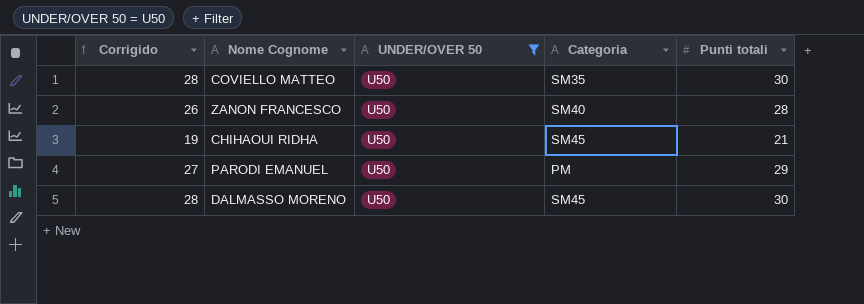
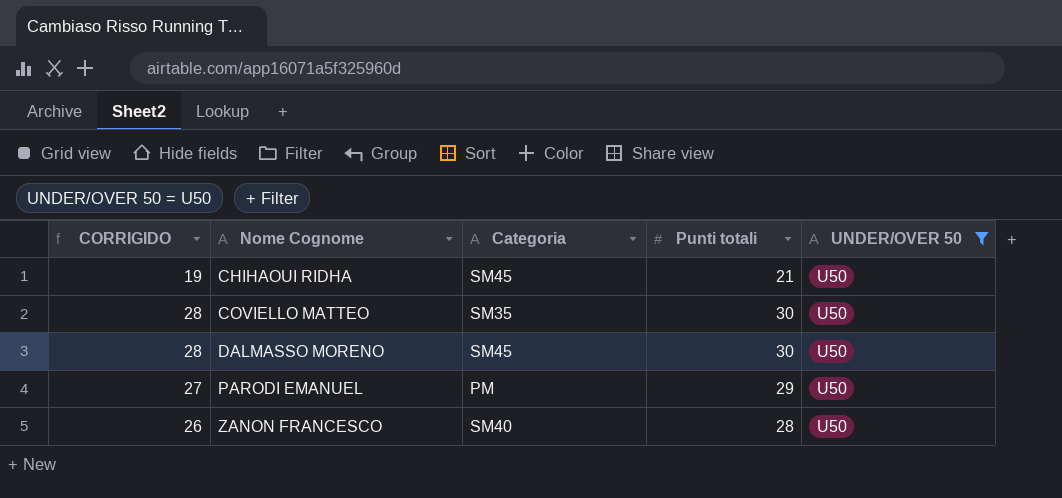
row order: none -> Nome Cognome ascending
column name: Corrigido -> CORRIGIDO
column UNDER/OVER 50 | position: 3 -> 5

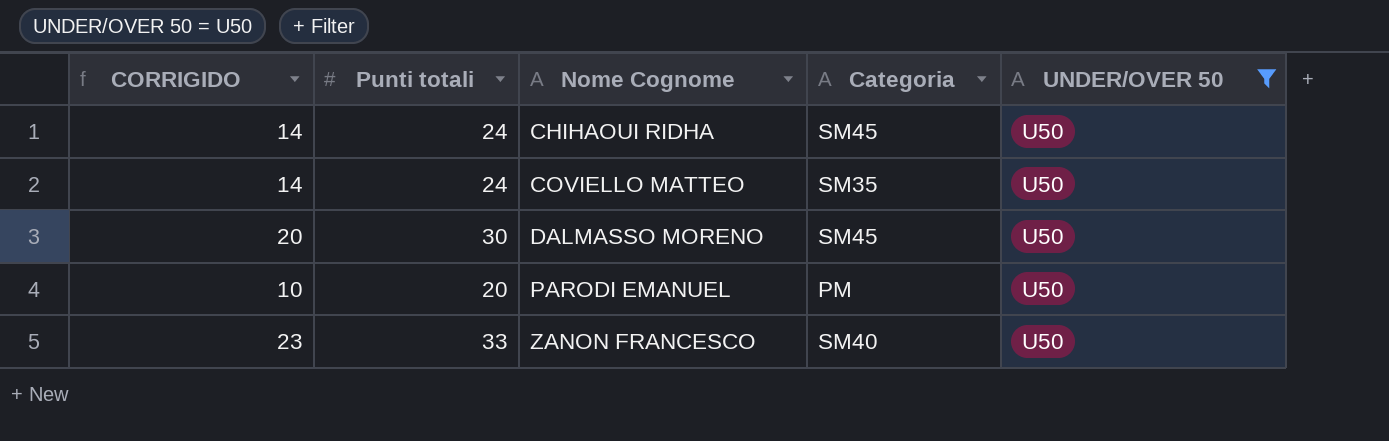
column CORRIGIDO | formula: [Punti totali] - 2 -> [Punti totali] - 10
column Punti totali | position: 4 -> 2
CHIHAOUI RIDHA | Punti totali: 21 -> 24
COVIELLO MATTEO | Punti totali: 30 -> 24
PARODI EMANUEL | Punti totali: 29 -> 20
ZANON FRANCESCO | Punti totali: 28 -> 33

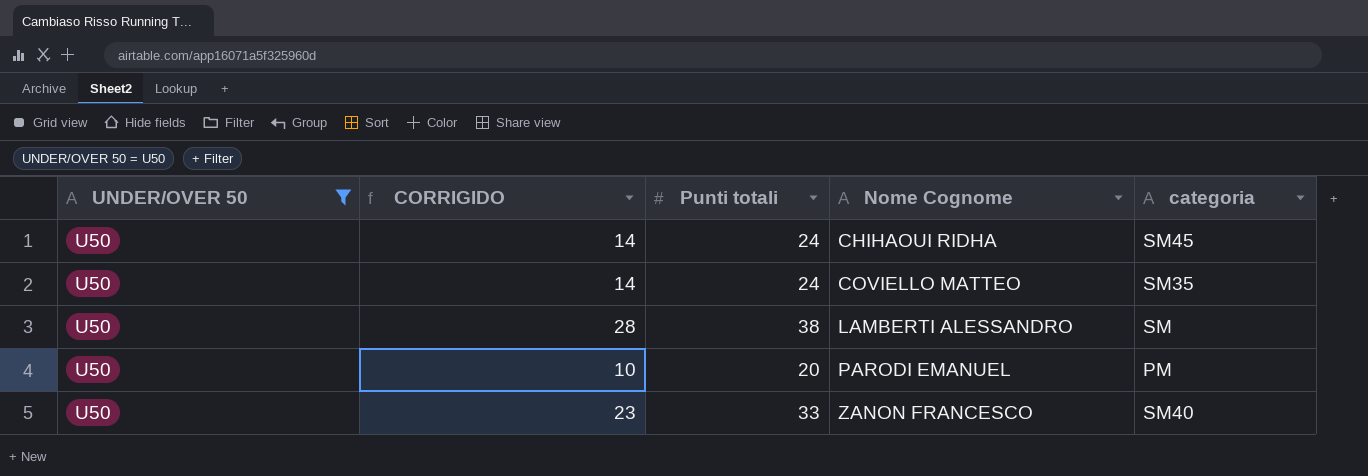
column UNDER/OVER 50 | position: 5 -> 1
column name: Categoria -> categoria
row DALMASSO MORENO: 20 | 30 | SM45 | U50 -> none
row LAMBERTI ALESSANDRO: none -> U50 | 28 | 38 | SM

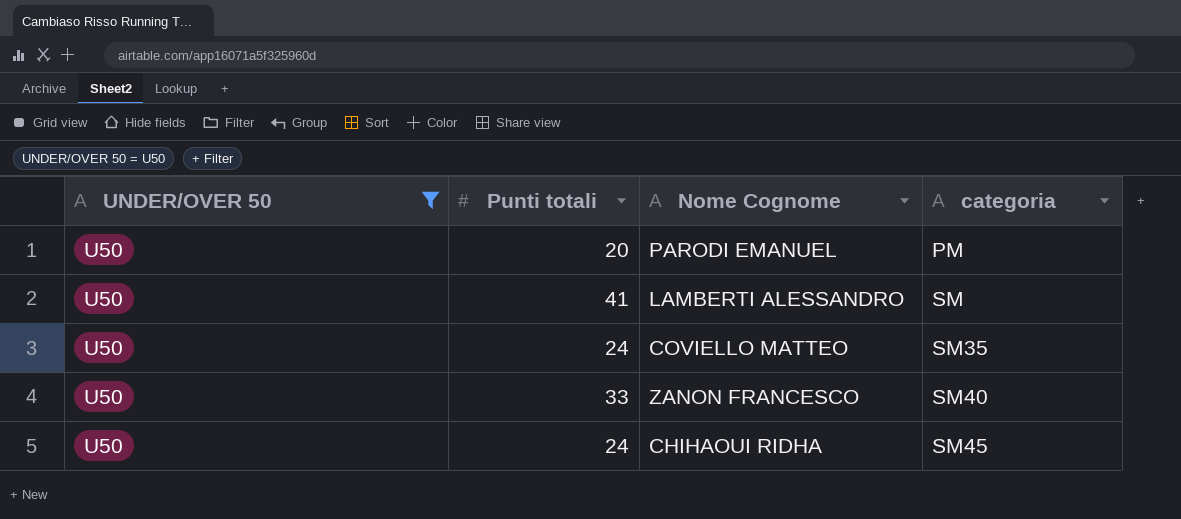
row order: Nome Cognome ascending -> categoria ascending
column CORRIGIDO | formula: [Punti totali] - 10 -> none
LAMBERTI ALESSANDRO | Punti totali: 38 -> 41

